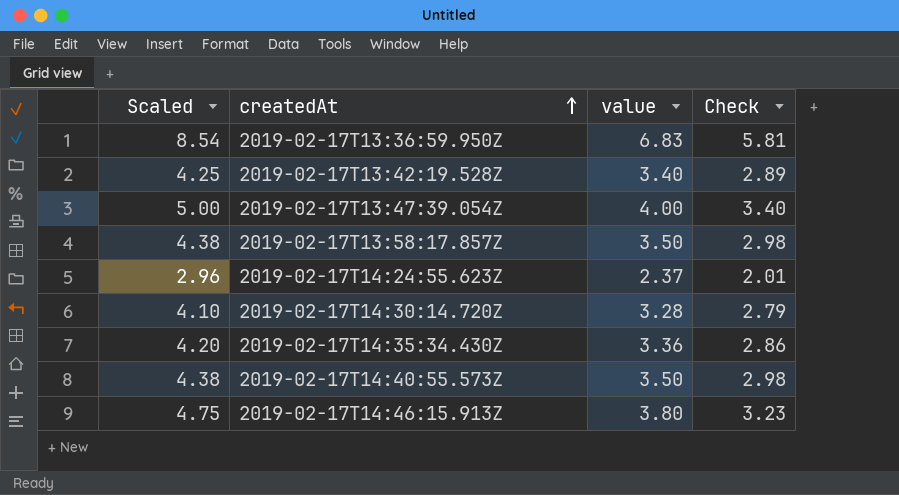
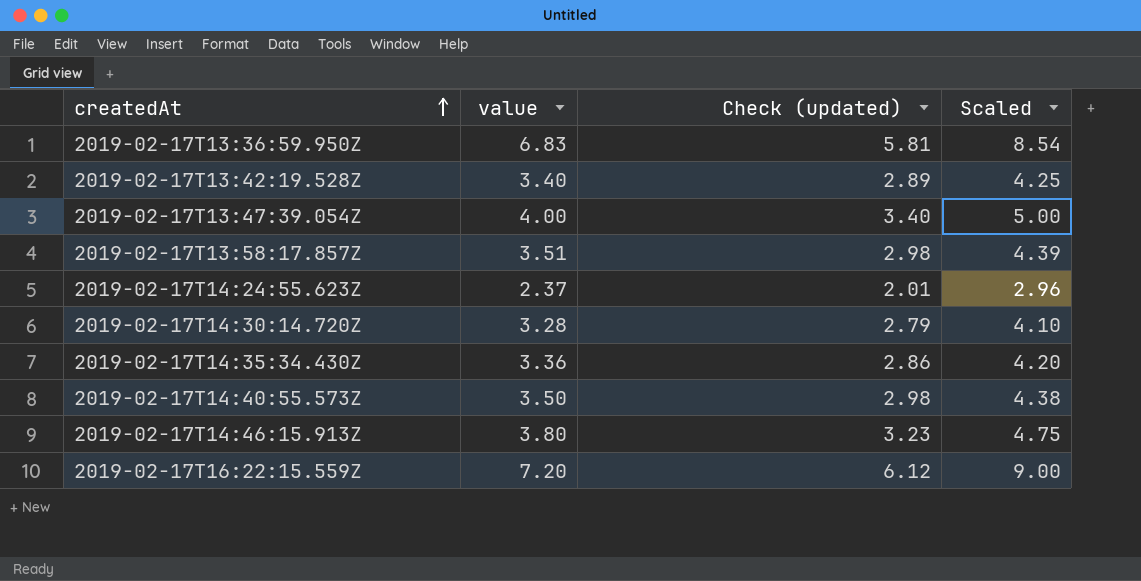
column name: Check -> Check (updated)
column Scaled | position: 1 -> 4
2019-02-17T13:58:17.857Z | value: 3.50 -> 3.51
2019-02-17T13:58:17.857Z | Scaled: 4.38 -> 4.39
row 2019-02-17T16:22:15.559Z: none -> 7.20 | 6.12 | 9.00

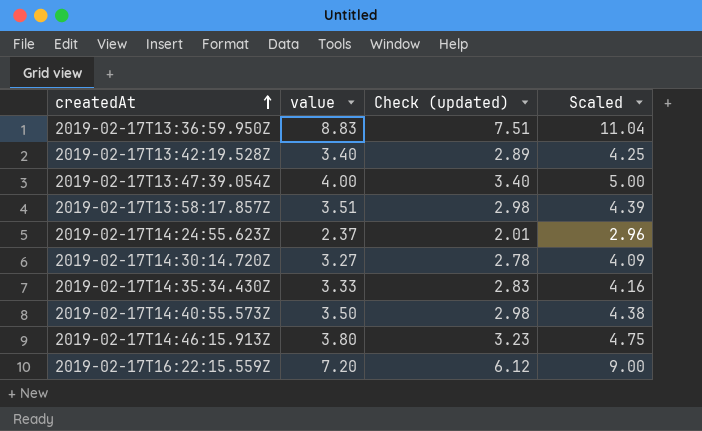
2019-02-17T13:36:59.950Z | value: 6.83 -> 8.83
2019-02-17T13:36:59.950Z | Check (updated): 5.81 -> 7.51
2019-02-17T13:36:59.950Z | Scaled: 8.54 -> 11.04
2019-02-17T14:30:14.720Z | value: 3.28 -> 3.27
2019-02-17T14:30:14.720Z | Check (updated): 2.79 -> 2.78
2019-02-17T14:30:14.720Z | Scaled: 4.10 -> 4.09
2019-02-17T14:35:34.430Z | value: 3.36 -> 3.33
2019-02-17T14:35:34.430Z | Check (updated): 2.86 -> 2.83
2019-02-17T14:35:34.430Z | Scaled: 4.20 -> 4.16

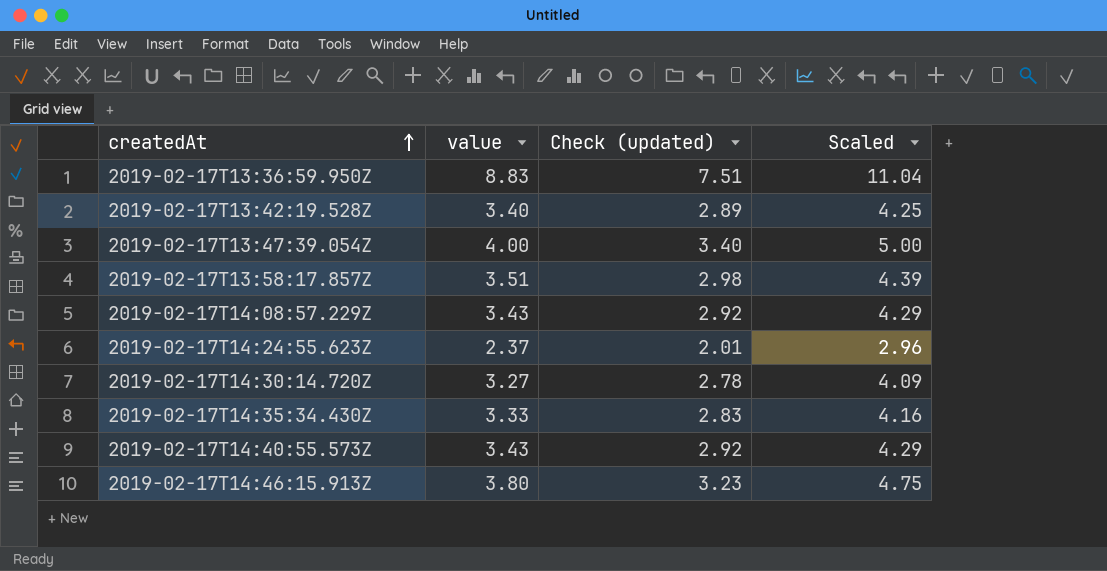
row 2019-02-17T16:22:15.559Z: 7.20 | 6.12 | 9.00 -> none
row 2019-02-17T14:08:57.229Z: none -> 3.43 | 2.92 | 4.29
2019-02-17T14:40:55.573Z | value: 3.50 -> 3.43
2019-02-17T14:40:55.573Z | Check (updated): 2.98 -> 2.92
2019-02-17T14:40:55.573Z | Scaled: 4.38 -> 4.29

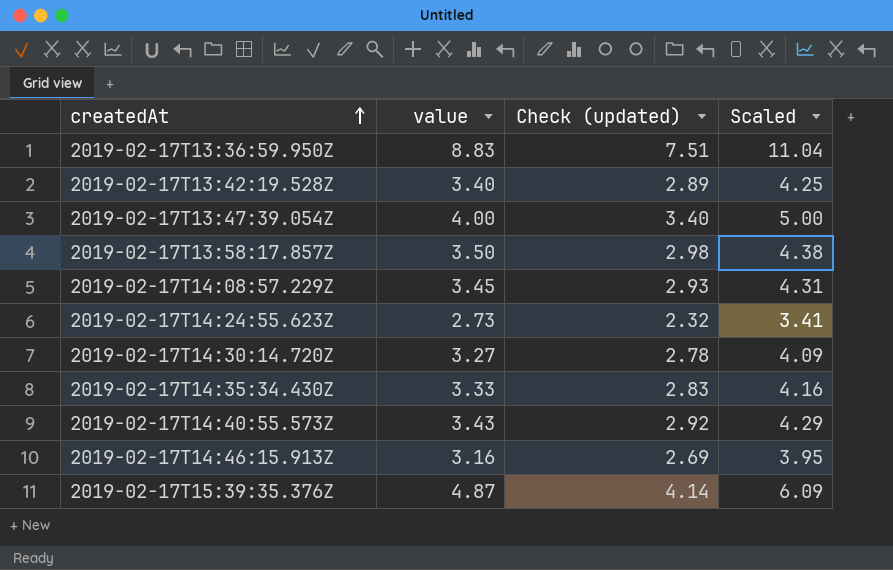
2019-02-17T13:58:17.857Z | value: 3.51 -> 3.50
2019-02-17T13:58:17.857Z | Scaled: 4.39 -> 4.38
2019-02-17T14:08:57.229Z | value: 3.43 -> 3.45
2019-02-17T14:08:57.229Z | Check (updated): 2.92 -> 2.93
2019-02-17T14:08:57.229Z | Scaled: 4.29 -> 4.31
2019-02-17T14:24:55.623Z | value: 2.37 -> 2.73
2019-02-17T14:24:55.623Z | Check (updated): 2.01 -> 2.32
2019-02-17T14:24:55.623Z | Scaled: 2.96 -> 3.41
2019-02-17T14:46:15.913Z | value: 3.80 -> 3.16
2019-02-17T14:46:15.913Z | Check (updated): 3.23 -> 2.69
2019-02-17T14:46:15.913Z | Scaled: 4.75 -> 3.95
row 2019-02-17T15:39:35.376Z: none -> 4.87 | 4.14 | 6.09

